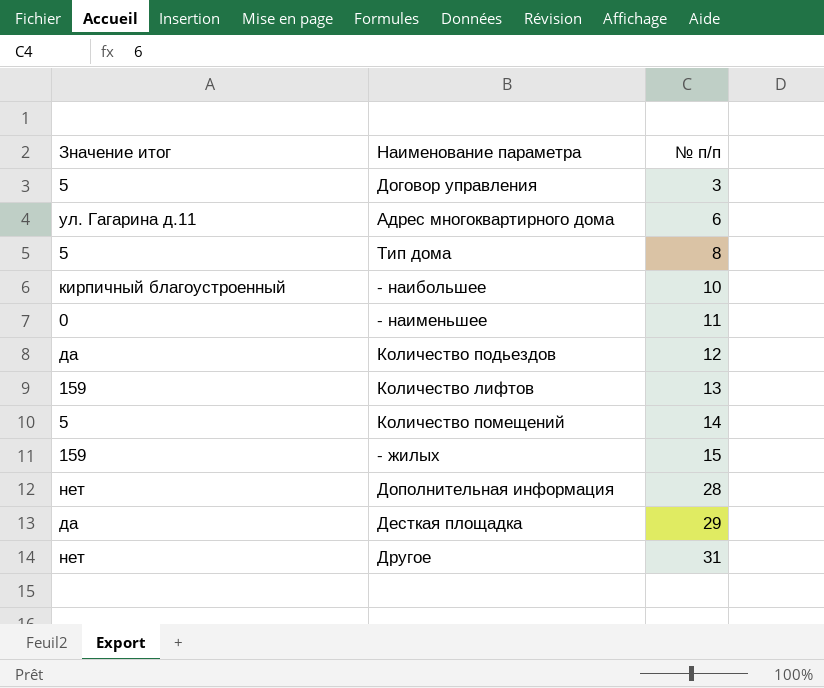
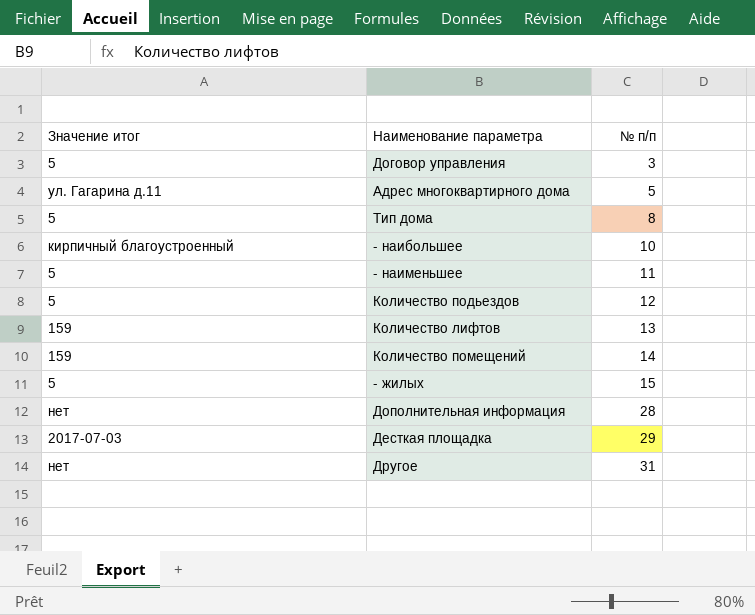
Адрес многоквартирного дома | № п/п: 6 -> 5
- наименьшее | Значение итог: 0 -> 5
Количество подьездов | Значение итог: да -> 5
Количество помещений | Значение итог: 5 -> 159
- жилых | Значение итог: 159 -> 5
Десткая площадка | Значение итог: да -> 2017-07-03

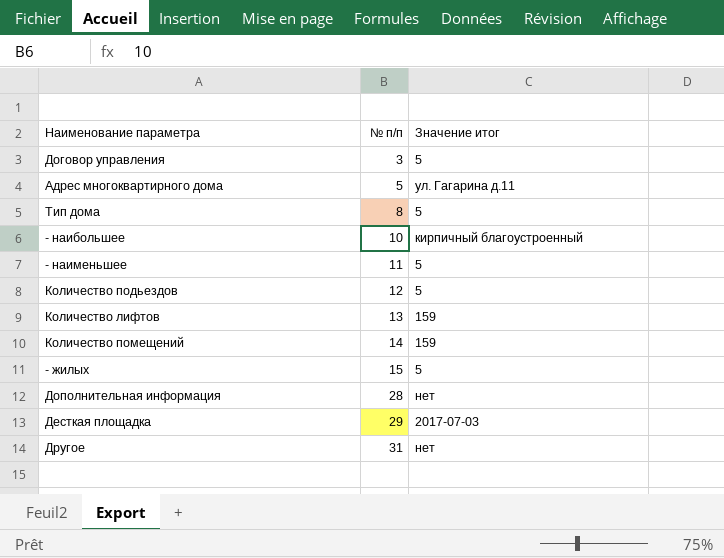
column Значение итог | position: 1 -> 3

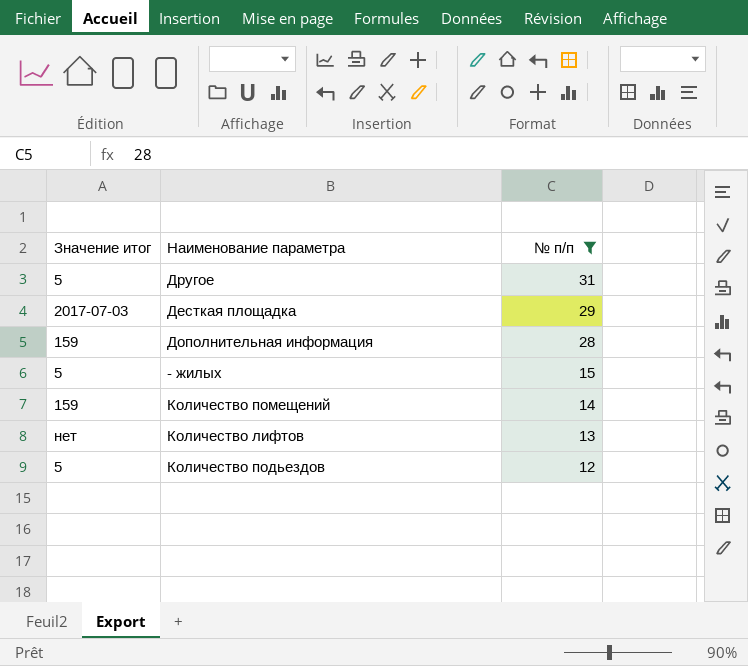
filter: none -> № п/п >= 12
row order: № п/п ascending -> № п/п descending
column Значение итог | position: 3 -> 1
Другое | Значение итог: нет -> 5
Дополнительная информация | Значение итог: нет -> 159
Количество лифтов | Значение итог: 159 -> нет

